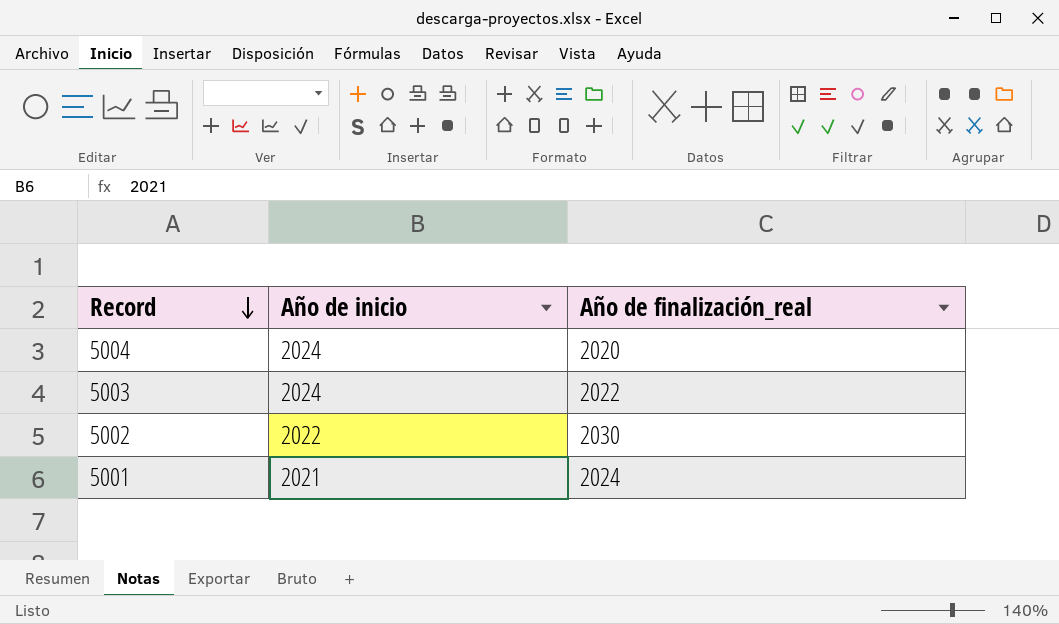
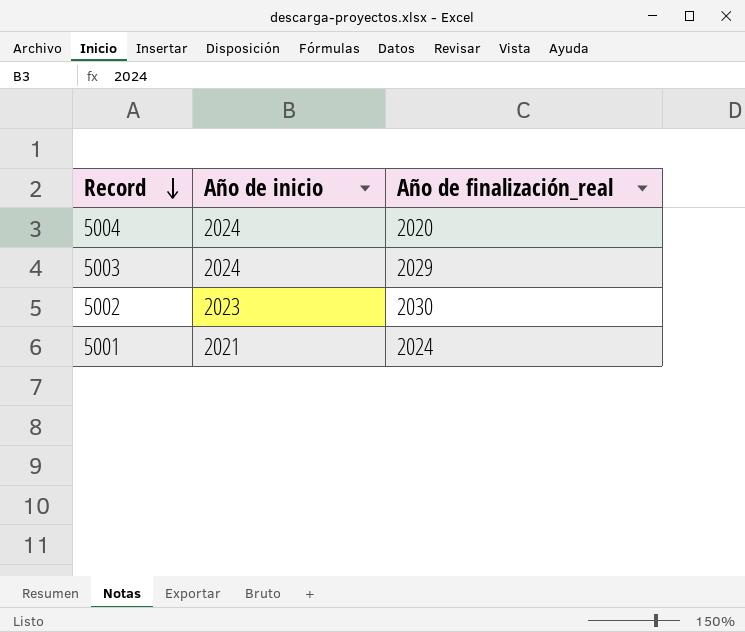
5003 | Año de finalización_real: 2022 -> 2029
5002 | Año de inicio: 2022 -> 2023

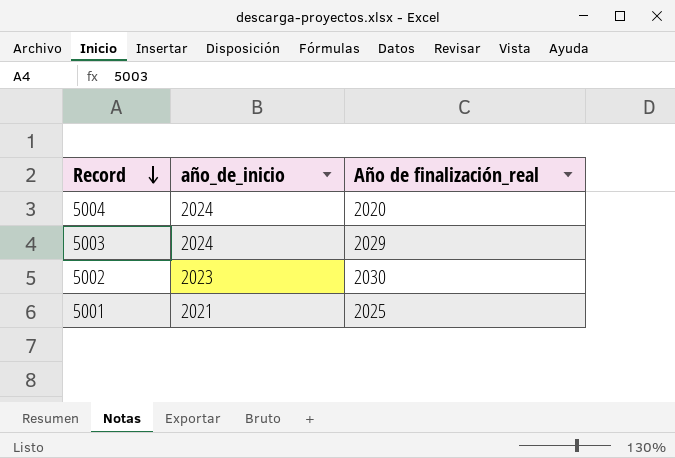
column name: Año de inicio -> año_de_inicio
5001 | Año de finalización_real: 2024 -> 2025

